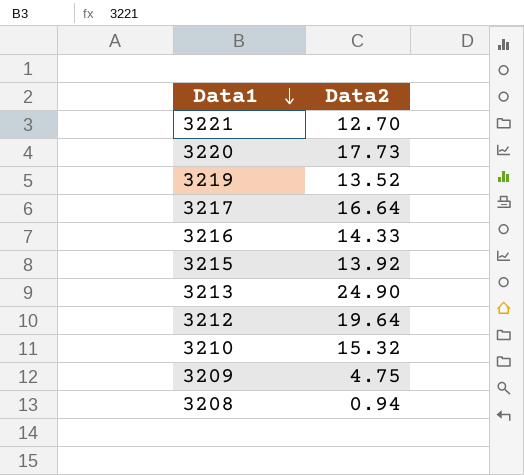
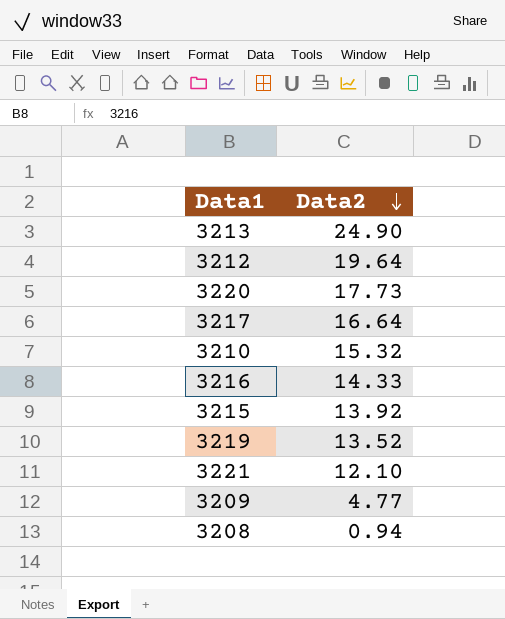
row order: Data1 descending -> Data2 descending
3221 | Data2: 12.70 -> 12.10
3209 | Data2: 4.75 -> 4.77

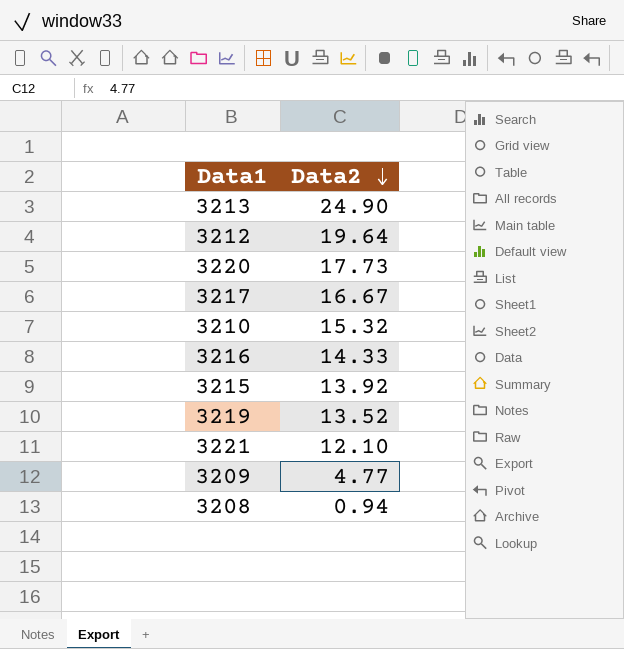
3217 | Data2: 16.64 -> 16.67

